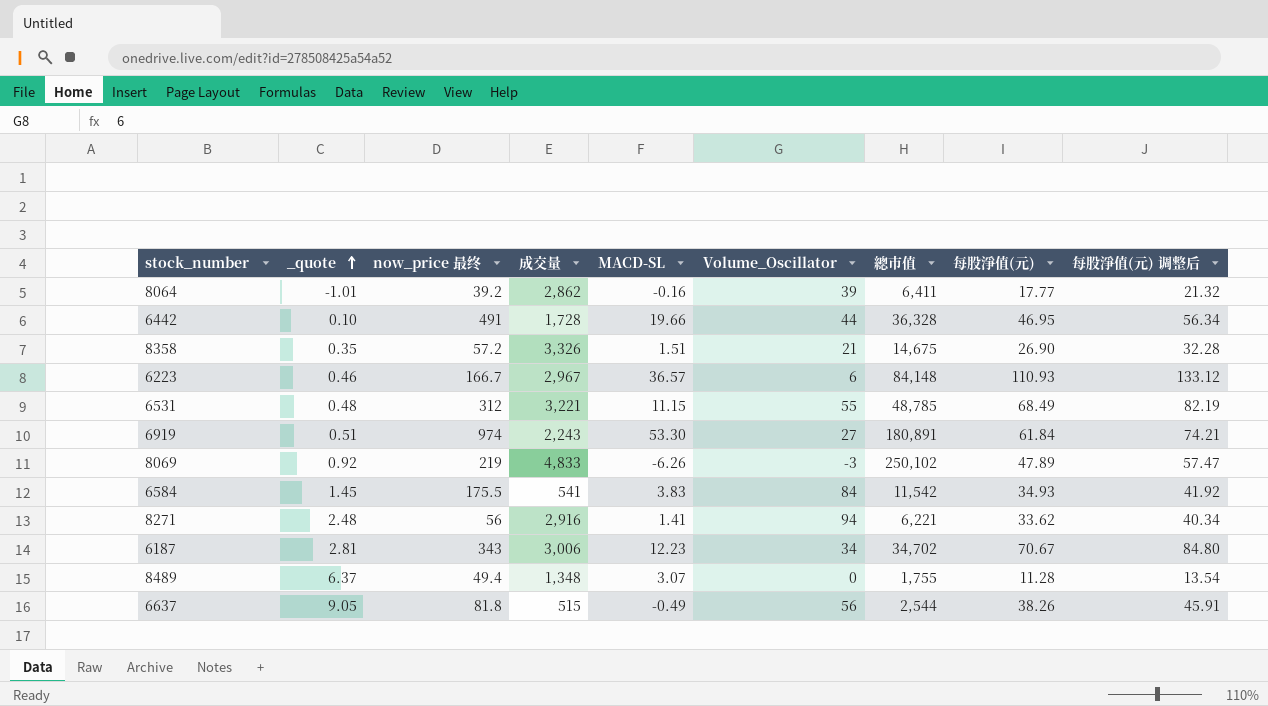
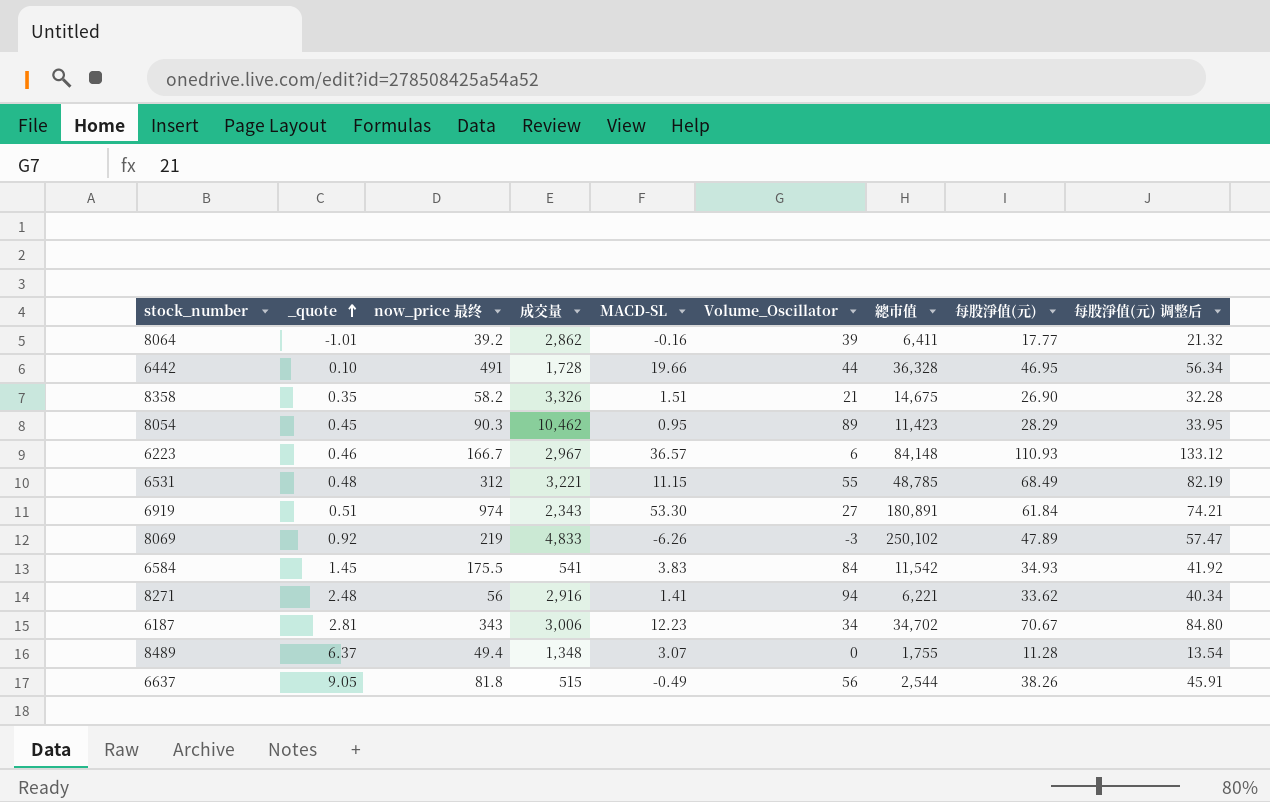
8358 | now_price 最终: 57.2 -> 58.2
row 8054: none -> 0.45 | 90.3 | 10,462 | 0.95 | 89 | 11,423 | 28.29 | 33.95
6919 | 成交量: 2,243 -> 2,343

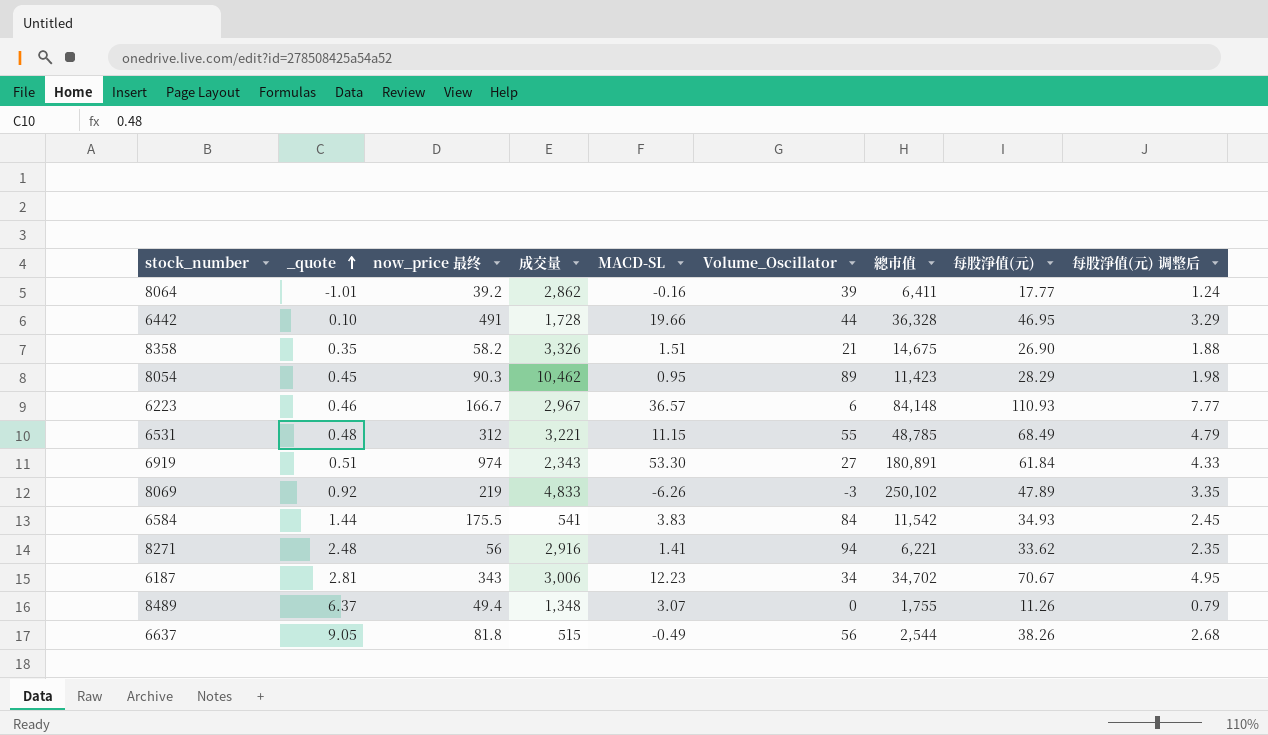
column 每股淨值(元) 调整后 | formula: [每股淨值(元)] * 1.2 -> [每股淨值(元)] * 0.07
6584 | _quote: 1.45 -> 1.44
8489 | 每股淨值(元): 11.28 -> 11.26

